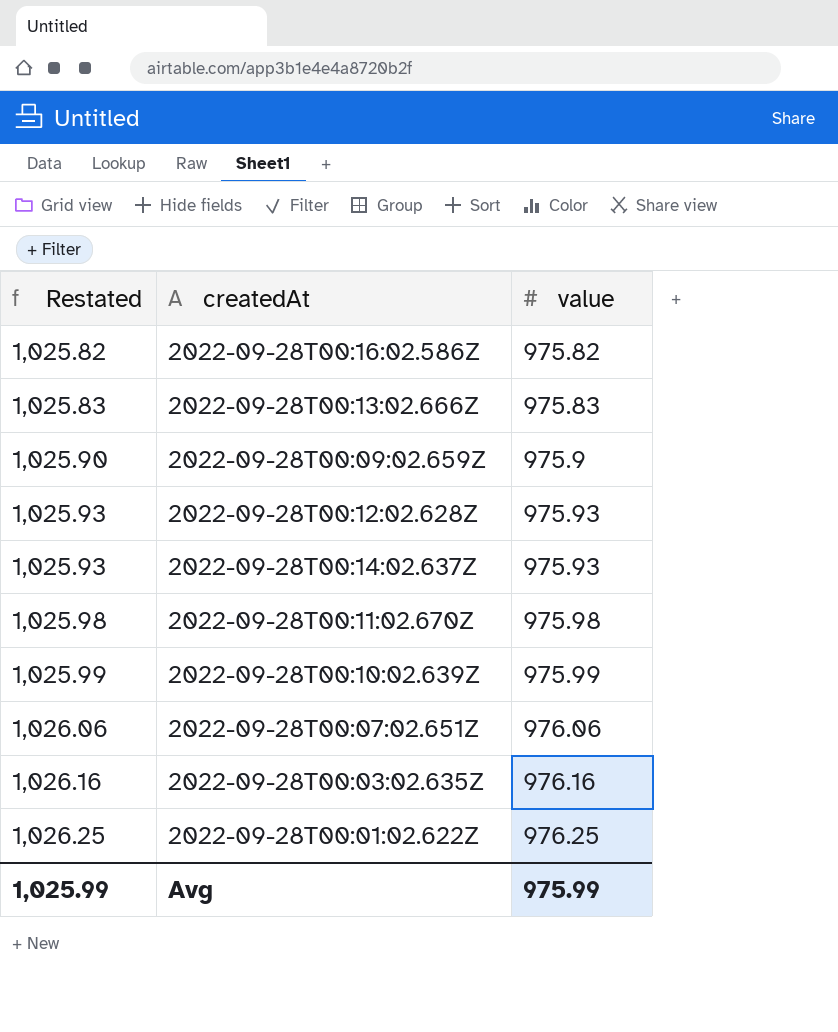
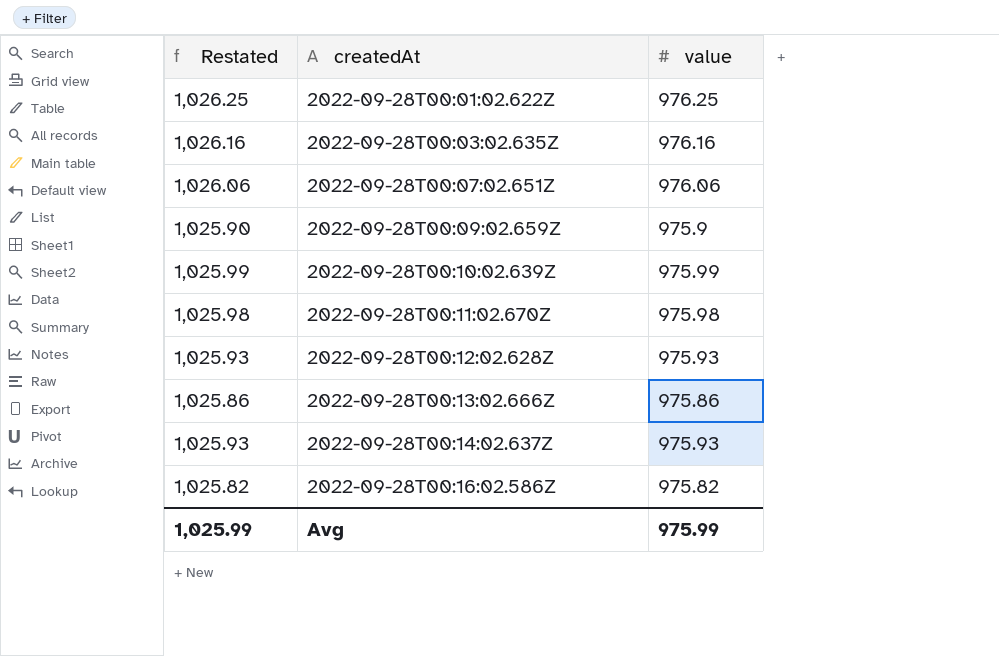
row order: Restated ascending -> createdAt ascending
2022-09-28T00:13:02.666Z | Restated: 1,025.83 -> 1,025.86
2022-09-28T00:13:02.666Z | value: 975.83 -> 975.86

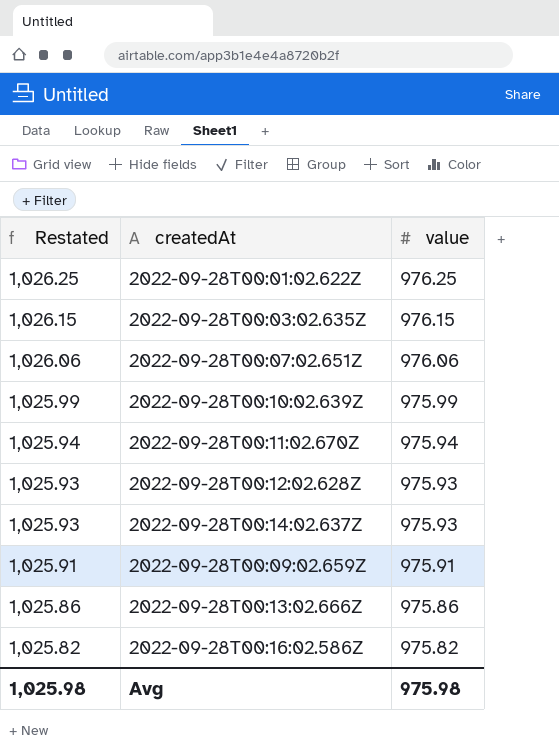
row order: createdAt ascending -> Restated descending
2022-09-28T00:03:02.635Z | Restated: 1,026.16 -> 1,026.15
2022-09-28T00:03:02.635Z | value: 976.16 -> 976.15
2022-09-28T00:11:02.670Z | Restated: 1,025.98 -> 1,025.94
2022-09-28T00:11:02.670Z | value: 975.98 -> 975.94
2022-09-28T00:09:02.659Z | Restated: 1,025.90 -> 1,025.91
2022-09-28T00:09:02.659Z | value: 975.9 -> 975.91
Avg | Restated: 1,025.99 -> 1,025.98
Avg | value: 975.99 -> 975.98

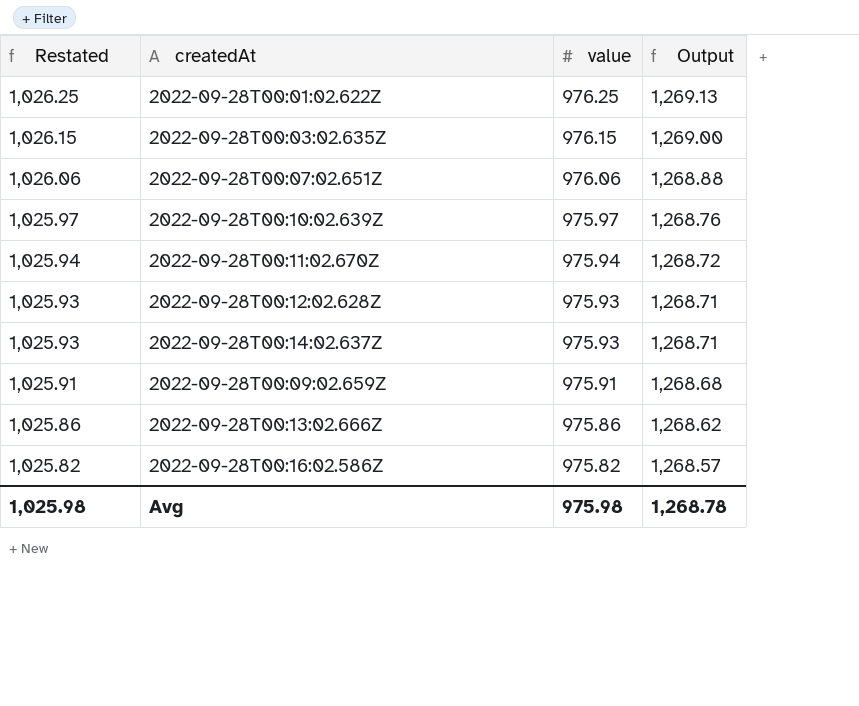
column Output | formula: none -> [value] * 1.3
2022-09-28T00:10:02.639Z | Restated: 1,025.99 -> 1,025.97
2022-09-28T00:10:02.639Z | value: 975.99 -> 975.97

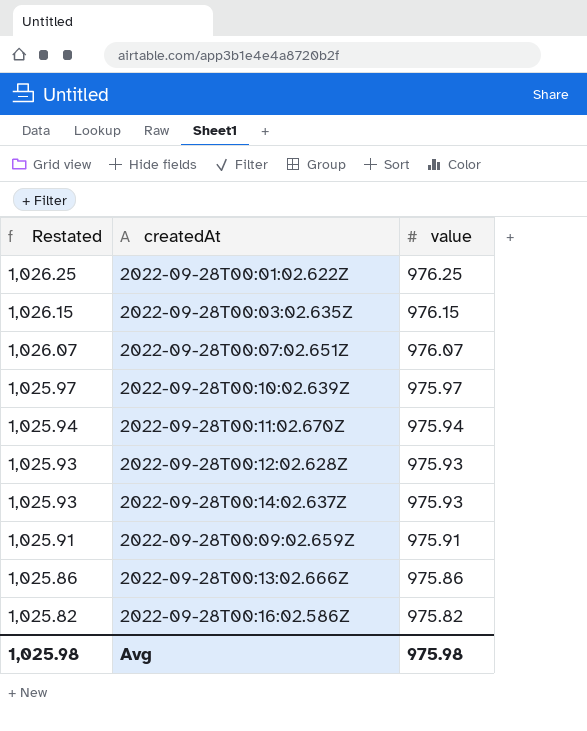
column Output | formula: [value] * 1.3 -> none
2022-09-28T00:07:02.651Z | Restated: 1,026.06 -> 1,026.07
2022-09-28T00:07:02.651Z | value: 976.06 -> 976.07

